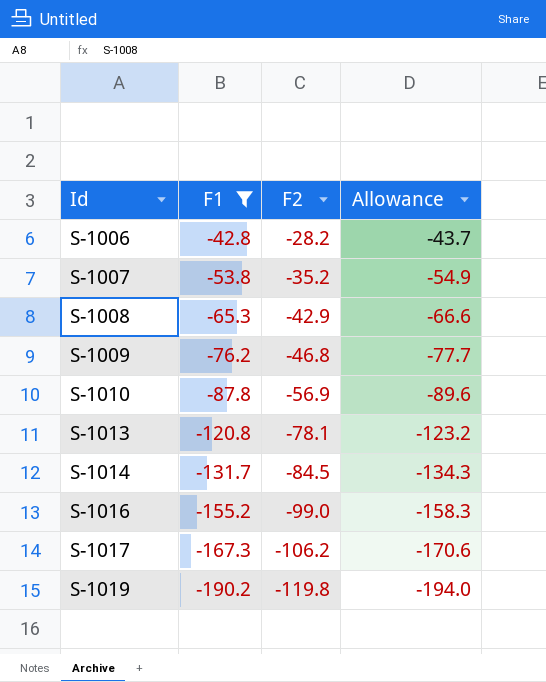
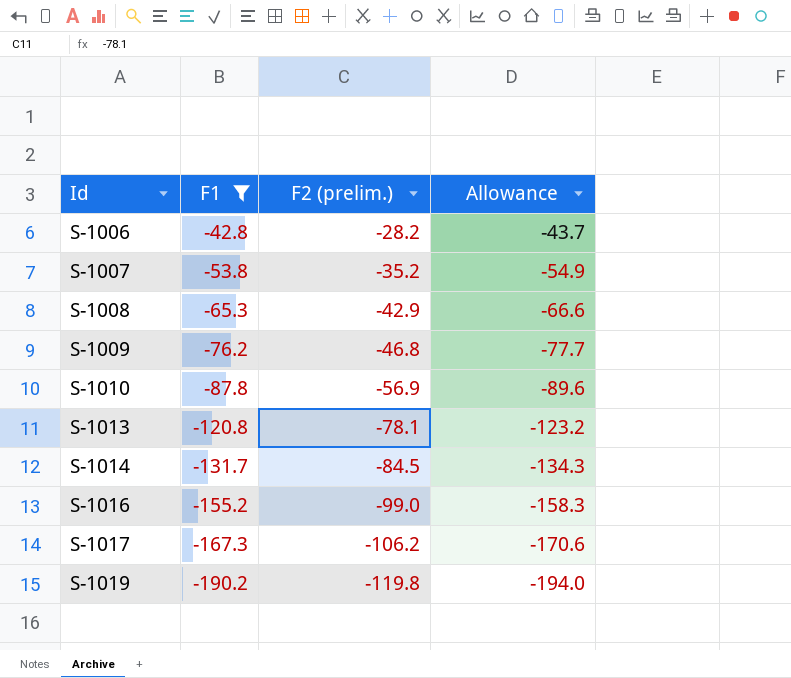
column name: F2 -> F2 (prelim.)

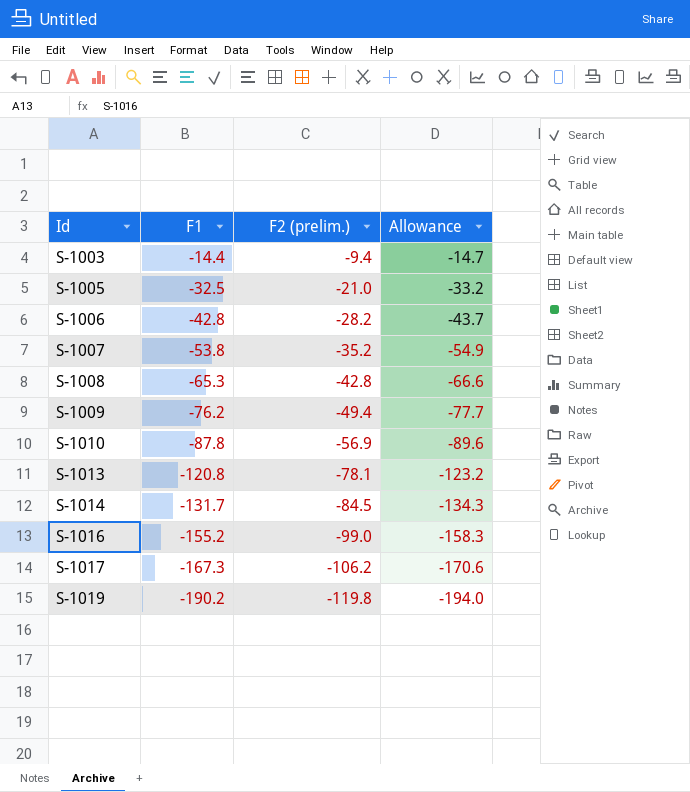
filter: F1 <= -42.8 -> none
S-1008 | F2 (prelim.): -42.9 -> -42.8
S-1009 | F2 (prelim.): -46.8 -> -49.4

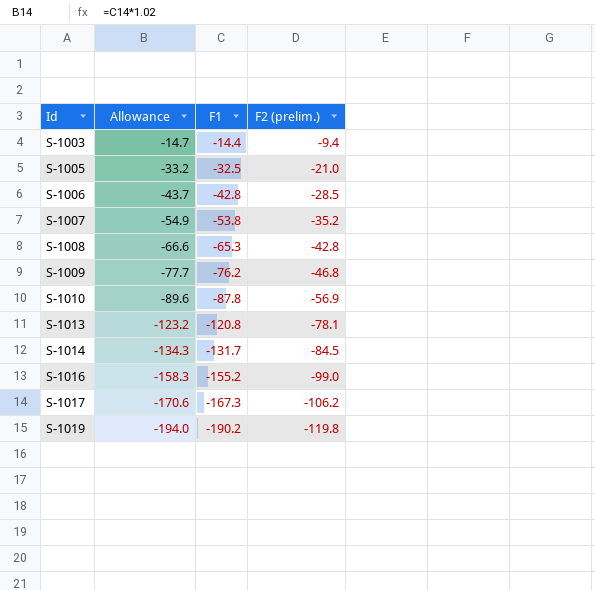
column Allowance | position: 4 -> 2
S-1006 | F2 (prelim.): -28.2 -> -28.5
S-1009 | F2 (prelim.): -49.4 -> -46.8

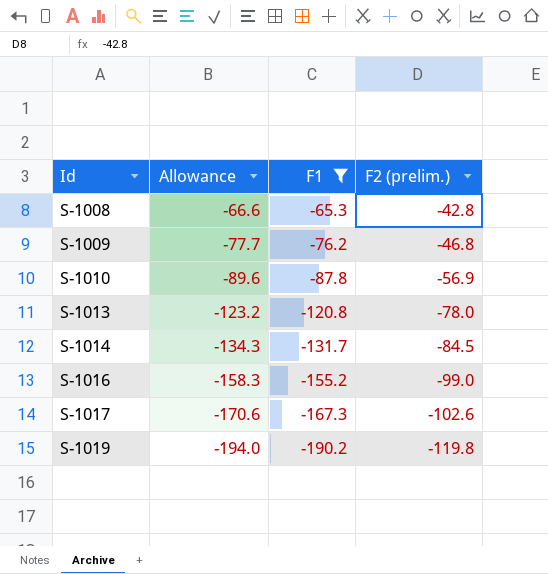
filter: none -> F1 <= -65.3
S-1013 | F2 (prelim.): -78.1 -> -78.0
S-1017 | F2 (prelim.): -106.2 -> -102.6

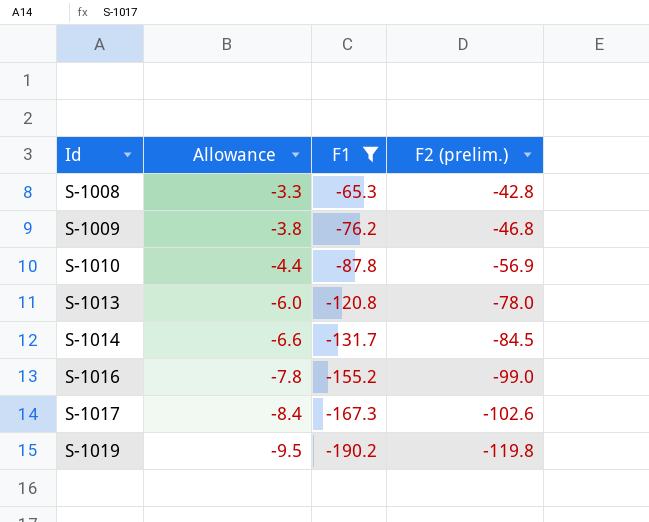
column Allowance | formula: [F1] * 1.02 -> [F1] * 0.05

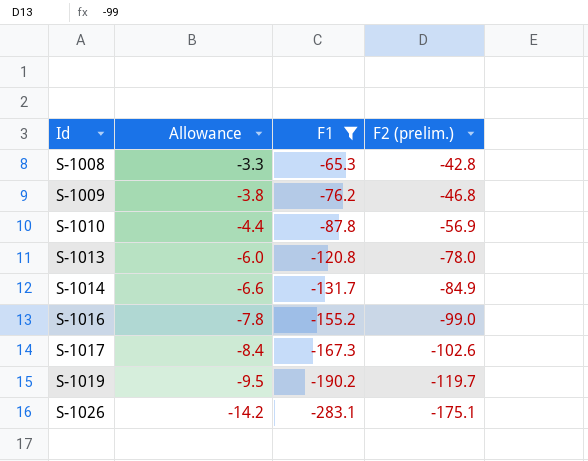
S-1014 | F2 (prelim.): -84.5 -> -84.9
S-1019 | F2 (prelim.): -119.8 -> -119.7
row S-1026: none -> -14.2 | -283.1 | -175.1

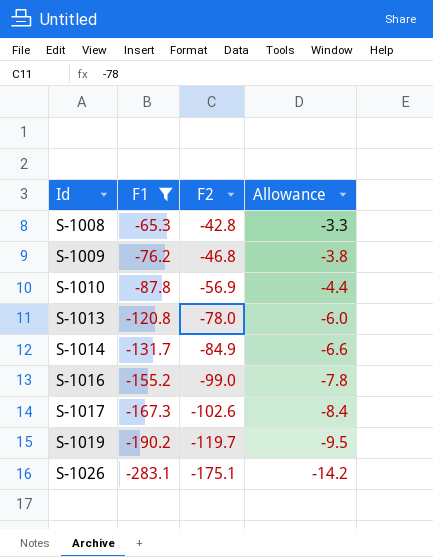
column name: F2 (prelim.) -> F2
column Allowance | position: 2 -> 4

